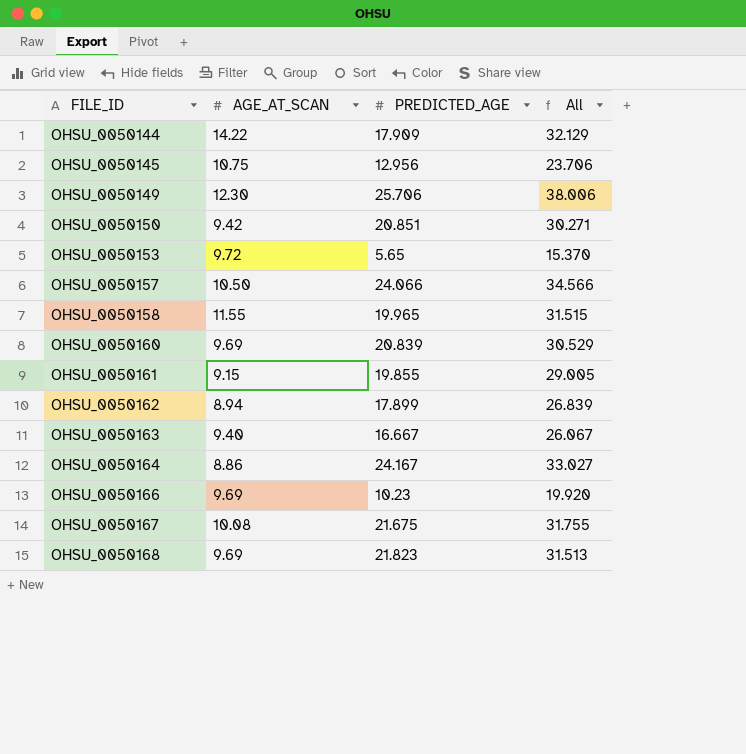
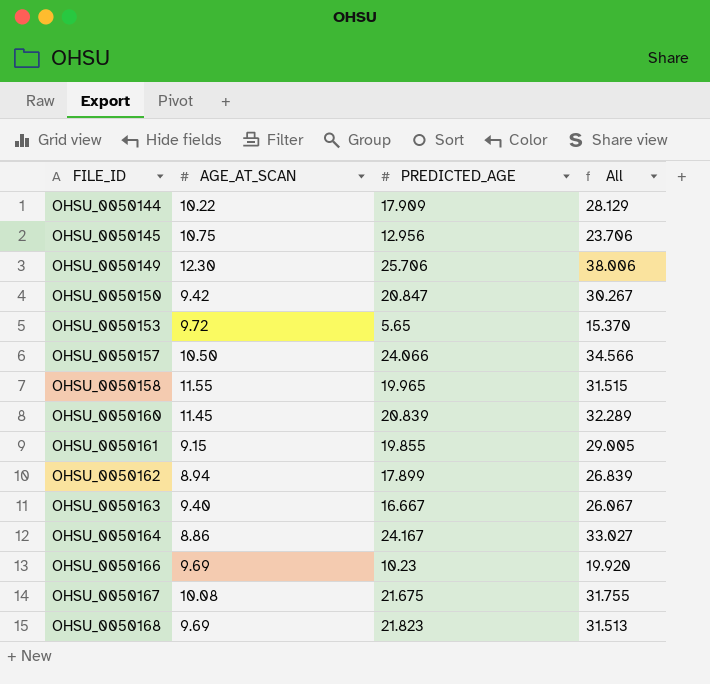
OHSU_0050144 | AGE_AT_SCAN: 14.22 -> 10.22
OHSU_0050144 | All: 32.129 -> 28.129
OHSU_0050150 | PREDICTED_AGE: 20.851 -> 20.847
OHSU_0050150 | All: 30.271 -> 30.267
OHSU_0050160 | AGE_AT_SCAN: 9.69 -> 11.45
OHSU_0050160 | All: 30.529 -> 32.289

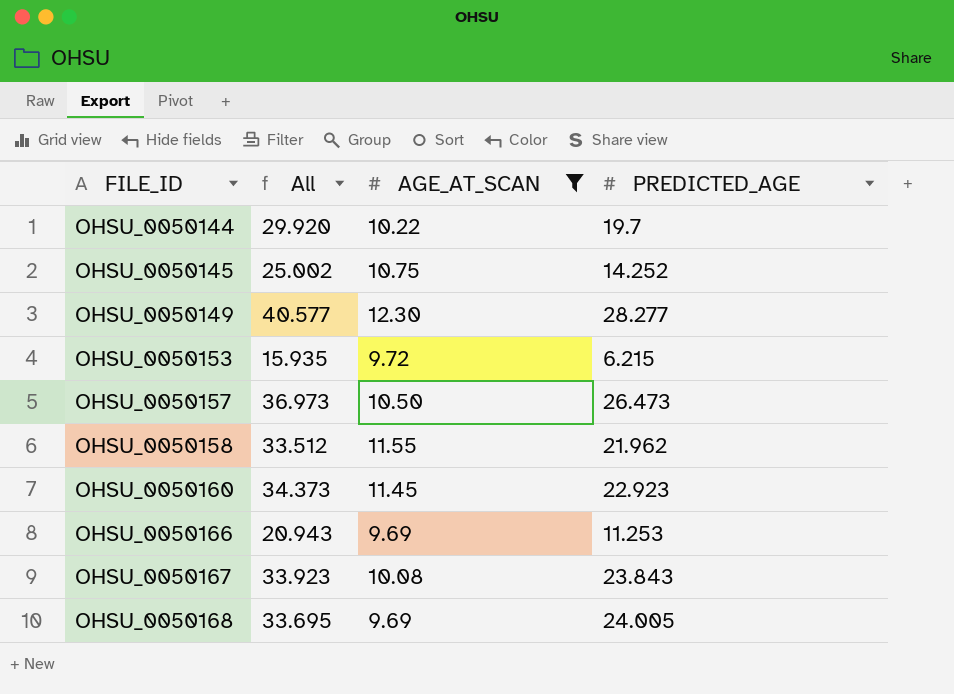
filter: none -> AGE_AT_SCAN >= 9.69
column All | position: 4 -> 2
OHSU_0050144 | All: 28.129 -> 29.920
OHSU_0050144 | PREDICTED_AGE: 17.909 -> 19.7
OHSU_0050145 | All: 23.706 -> 25.002
OHSU_0050145 | PREDICTED_AGE: 12.956 -> 14.252
OHSU_0050149 | All: 38.006 -> 40.577
OHSU_0050149 | PREDICTED_AGE: 25.706 -> 28.277
OHSU_0050153 | All: 15.370 -> 15.935
OHSU_0050153 | PREDICTED_AGE: 5.65 -> 6.215
OHSU_0050157 | All: 34.566 -> 36.973
OHSU_0050157 | PREDICTED_AGE: 24.066 -> 26.473
OHSU_0050158 | All: 31.515 -> 33.512
OHSU_0050158 | PREDICTED_AGE: 19.965 -> 21.962
OHSU_0050160 | All: 32.289 -> 34.373
OHSU_0050160 | PREDICTED_AGE: 20.839 -> 22.923
OHSU_0050166 | All: 19.920 -> 20.943
OHSU_0050166 | PREDICTED_AGE: 10.23 -> 11.253
OHSU_0050167 | All: 31.755 -> 33.923
OHSU_0050167 | PREDICTED_AGE: 21.675 -> 23.843
OHSU_0050168 | All: 31.513 -> 33.695
OHSU_0050168 | PREDICTED_AGE: 21.823 -> 24.005

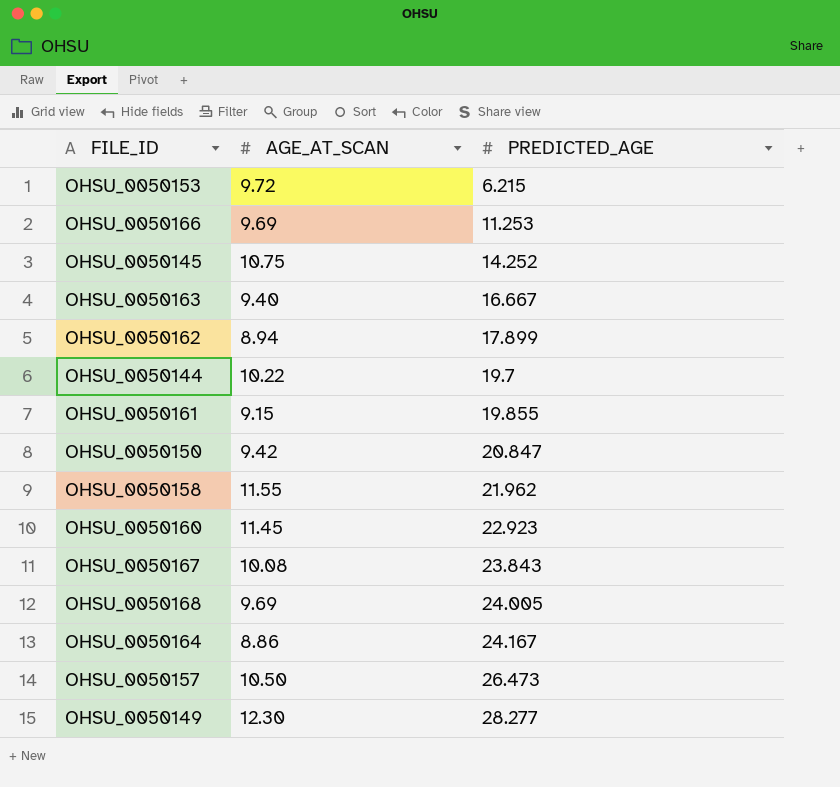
filter: AGE_AT_SCAN >= 9.69 -> none
row order: FILE_ID ascending -> PREDICTED_AGE ascending
column All | formula: [AGE_AT_SCAN] + [PREDICTED_AGE] -> none

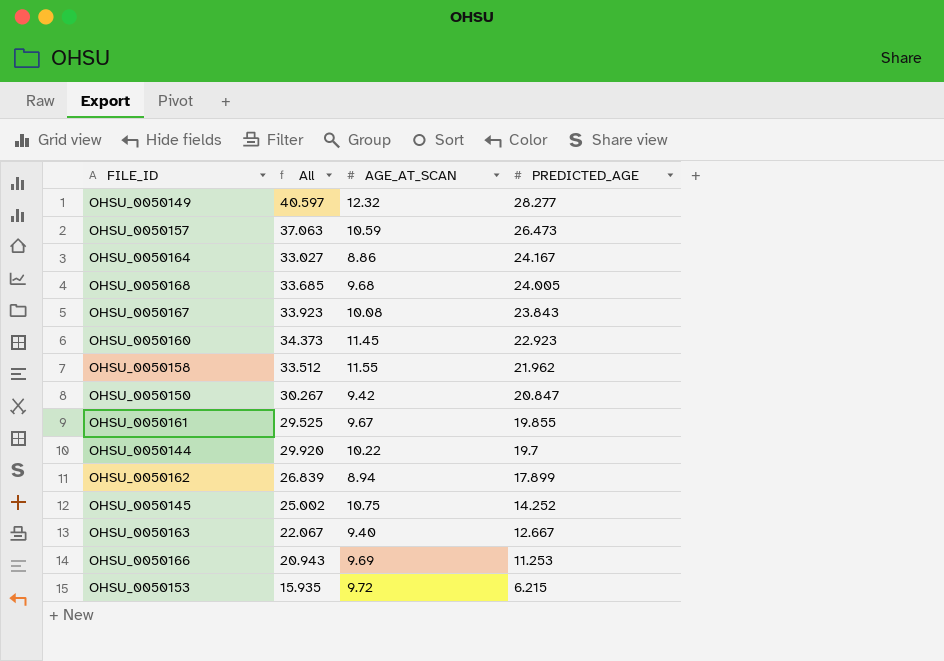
row order: PREDICTED_AGE ascending -> PREDICTED_AGE descending
column All | formula: none -> [AGE_AT_SCAN] + [PREDICTED_AGE]
OHSU_0050149 | AGE_AT_SCAN: 12.30 -> 12.32
OHSU_0050157 | AGE_AT_SCAN: 10.50 -> 10.59
OHSU_0050168 | AGE_AT_SCAN: 9.69 -> 9.68
OHSU_0050161 | AGE_AT_SCAN: 9.15 -> 9.67
OHSU_0050163 | PREDICTED_AGE: 16.667 -> 12.667

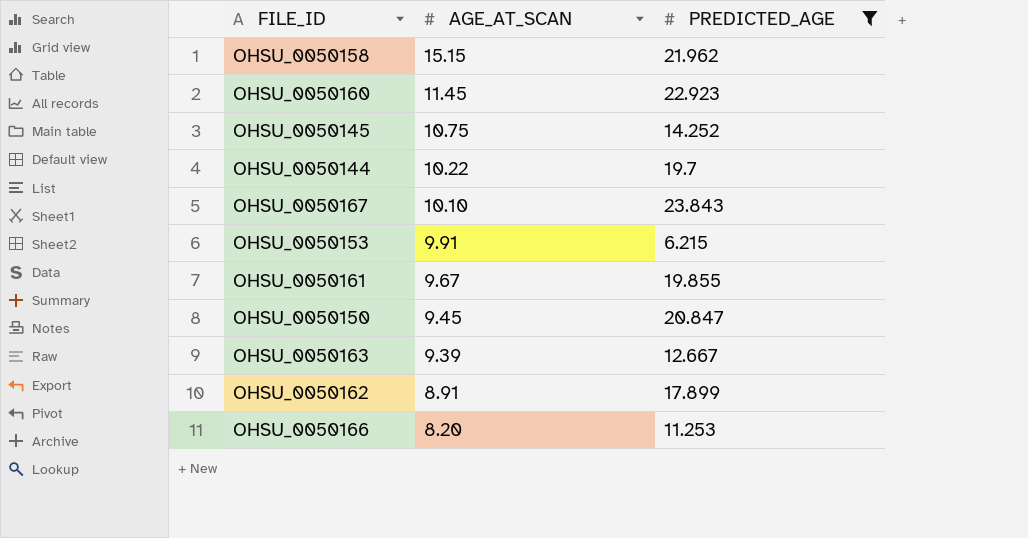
filter: none -> PREDICTED_AGE <= 23.843
row order: PREDICTED_AGE descending -> AGE_AT_SCAN descending
column All | formula: [AGE_AT_SCAN] + [PREDICTED_AGE] -> none
OHSU_0050158 | AGE_AT_SCAN: 11.55 -> 15.15
OHSU_0050167 | AGE_AT_SCAN: 10.08 -> 10.10
OHSU_0050153 | AGE_AT_SCAN: 9.72 -> 9.91
OHSU_0050150 | AGE_AT_SCAN: 9.42 -> 9.45
OHSU_0050163 | AGE_AT_SCAN: 9.40 -> 9.39
OHSU_0050162 | AGE_AT_SCAN: 8.94 -> 8.91
OHSU_0050166 | AGE_AT_SCAN: 9.69 -> 8.20

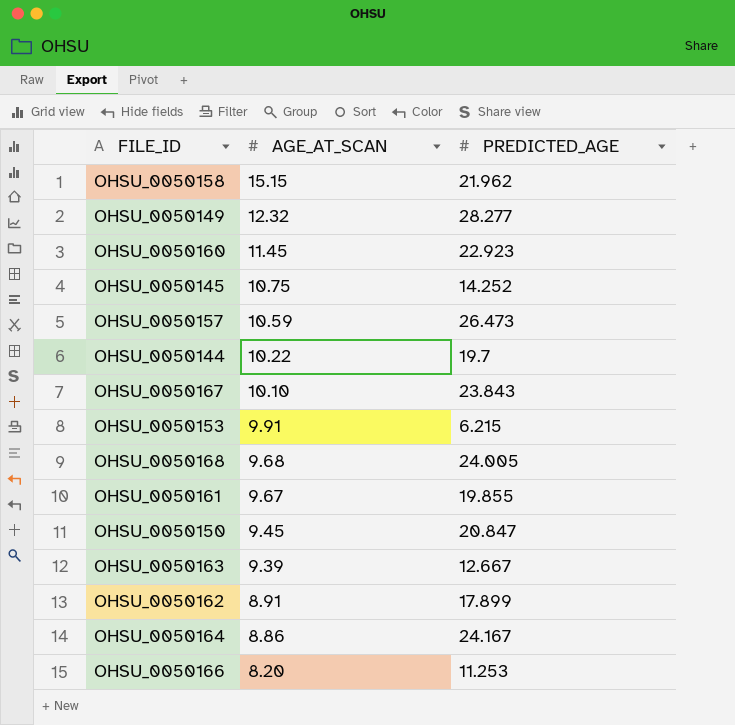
filter: PREDICTED_AGE <= 23.843 -> none

